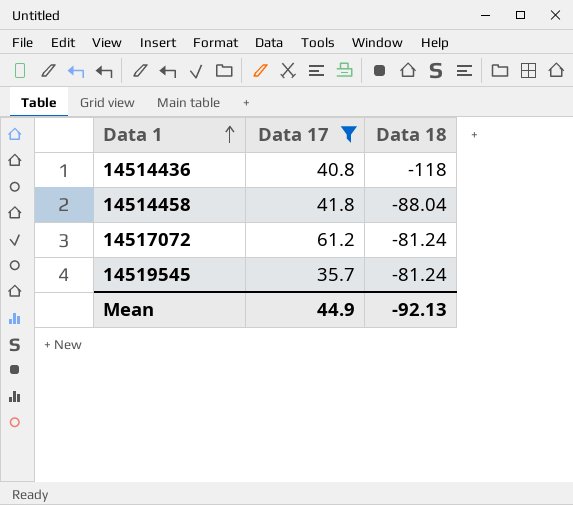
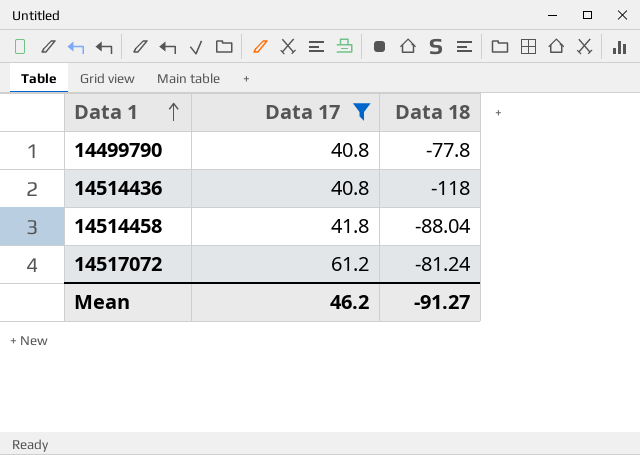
row 14519545: 35.7 | -81.24 -> none
row 14499790: none -> 40.8 | -77.8
Mean | Data 17: 44.9 -> 46.2
Mean | Data 18: -92.13 -> -91.27

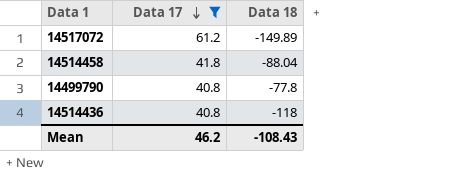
row order: Data 1 ascending -> Data 17 descending
14517072 | Data 18: -81.24 -> -149.89
Mean | Data 18: -91.27 -> -108.43

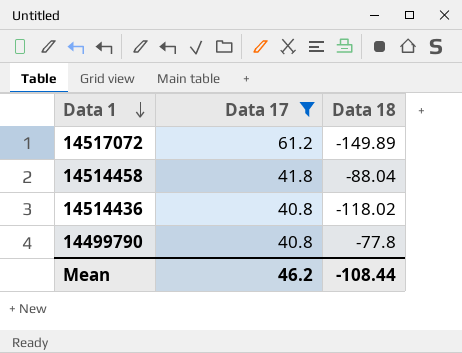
row order: Data 17 descending -> Data 1 descending
14514436 | Data 18: -118 -> -118.02
Mean | Data 18: -108.43 -> -108.44

